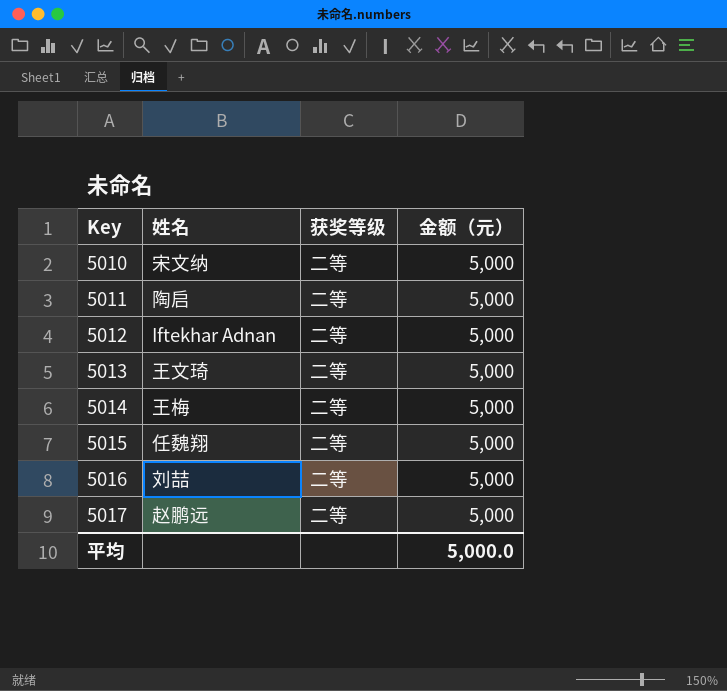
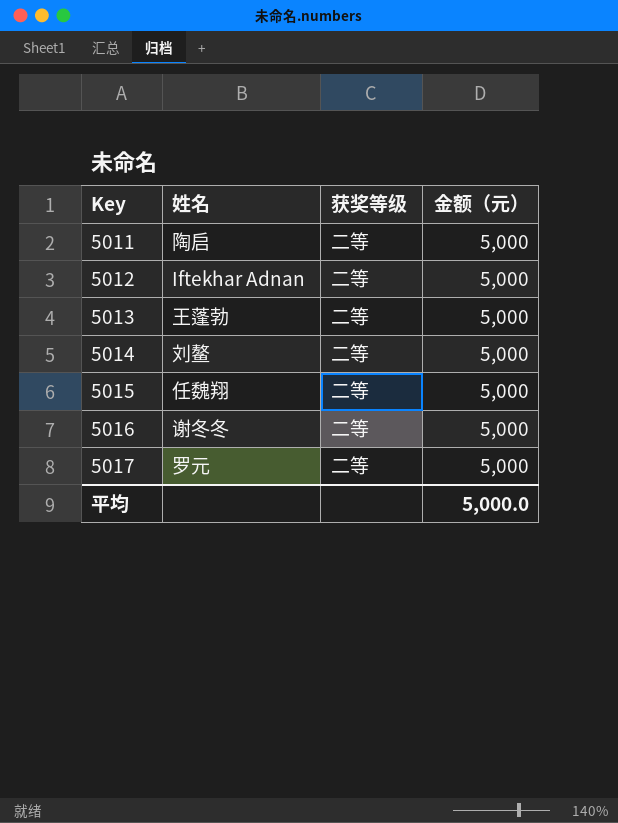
row 5010: 宋文纳 | 二等 | 5,000 -> none
5013 | 姓名: 王文琦 -> 王蓬勃
5014 | 姓名: 王梅 -> 刘鳌
5016 | 姓名: 刘喆 -> 谢冬冬
5017 | 姓名: 赵鹏远 -> 罗元

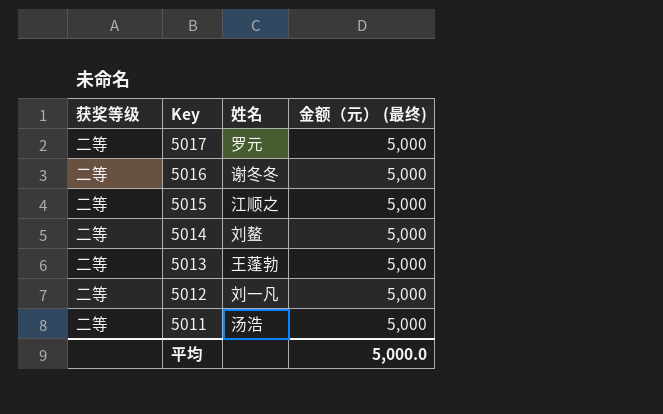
row order: Key ascending -> Key descending
column 获奖等级 | position: 3 -> 1
column name: 金额（元） -> 金额（元） (最终)
5015 | 姓名: 任魏翔 -> 江顺之
5012 | 姓名: Iftekhar Adnan -> 刘一凡
5011 | 姓名: 陶启 -> 汤浩

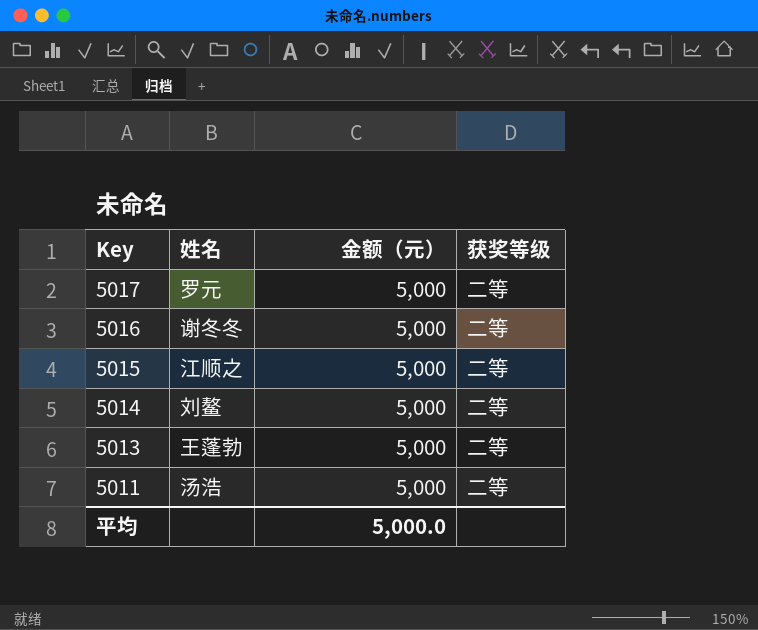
column name: 金额（元） (最终) -> 金额（元）
column 获奖等级 | position: 1 -> 4
row 5012: 二等 | 刘一凡 | 5,000 -> none

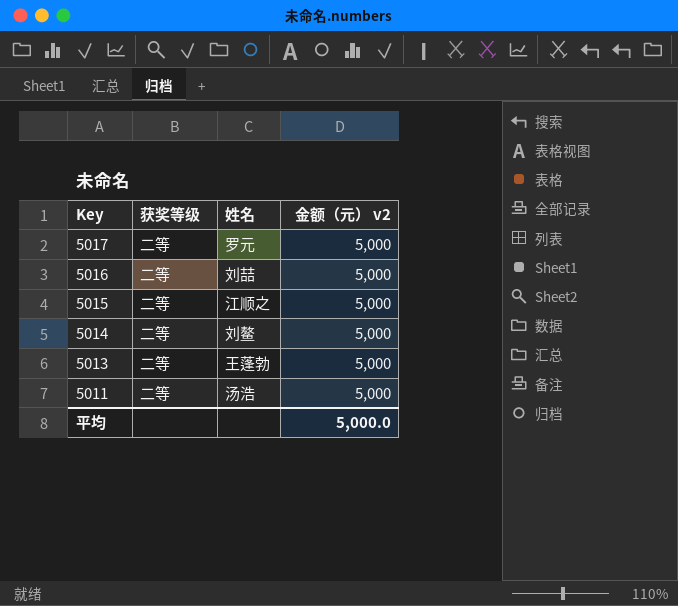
column 获奖等级 | position: 4 -> 2
column name: 金额（元） -> 金额（元） v2
5016 | 姓名: 谢冬冬 -> 刘喆

